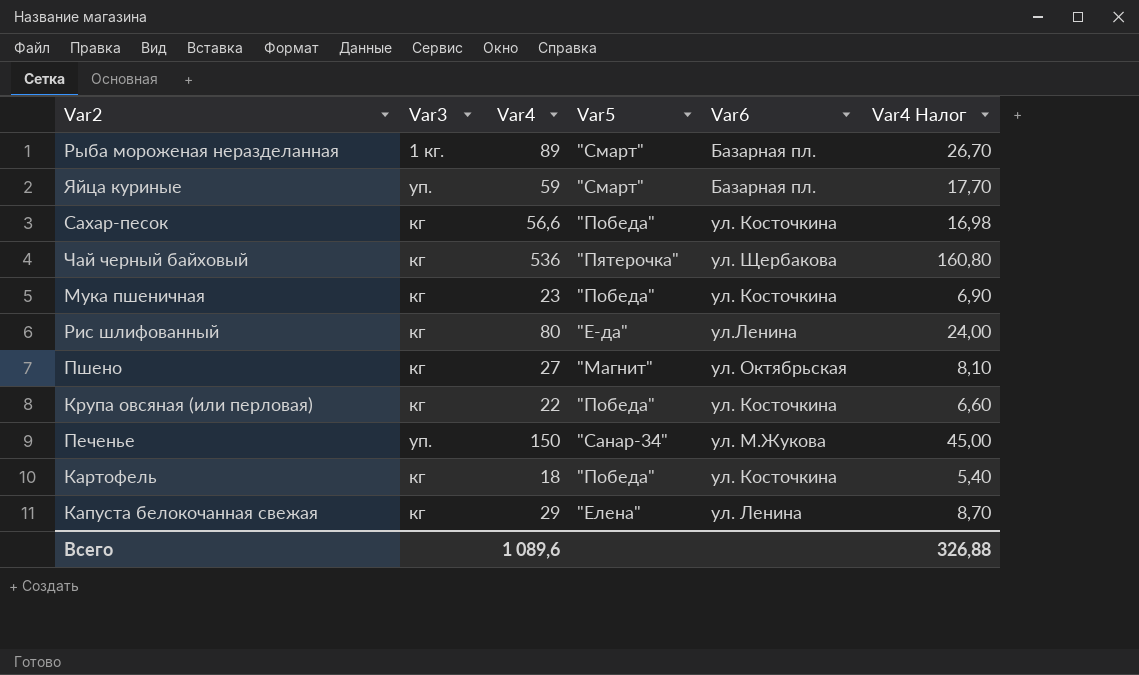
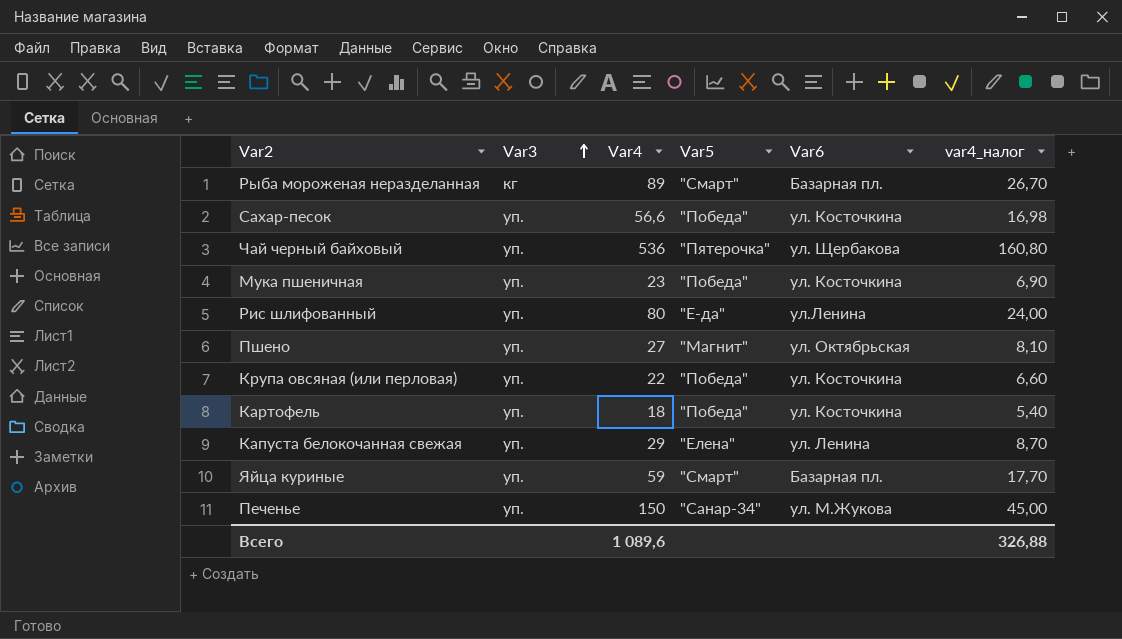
row order: none -> Var3 ascending
column name: Var4 Налог -> var4_налог
Рыба мороженая неразделанная | Var3: 1 кг. -> кг
Сахар-песок | Var3: кг -> уп.
Чай черный байховый | Var3: кг -> уп.
Мука пшеничная | Var3: кг -> уп.
Рис шлифованный | Var3: кг -> уп.
Пшено | Var3: кг -> уп.
Крупа овсяная (или перловая) | Var3: кг -> уп.
Картофель | Var3: кг -> уп.
Капуста белокочанная свежая | Var3: кг -> уп.

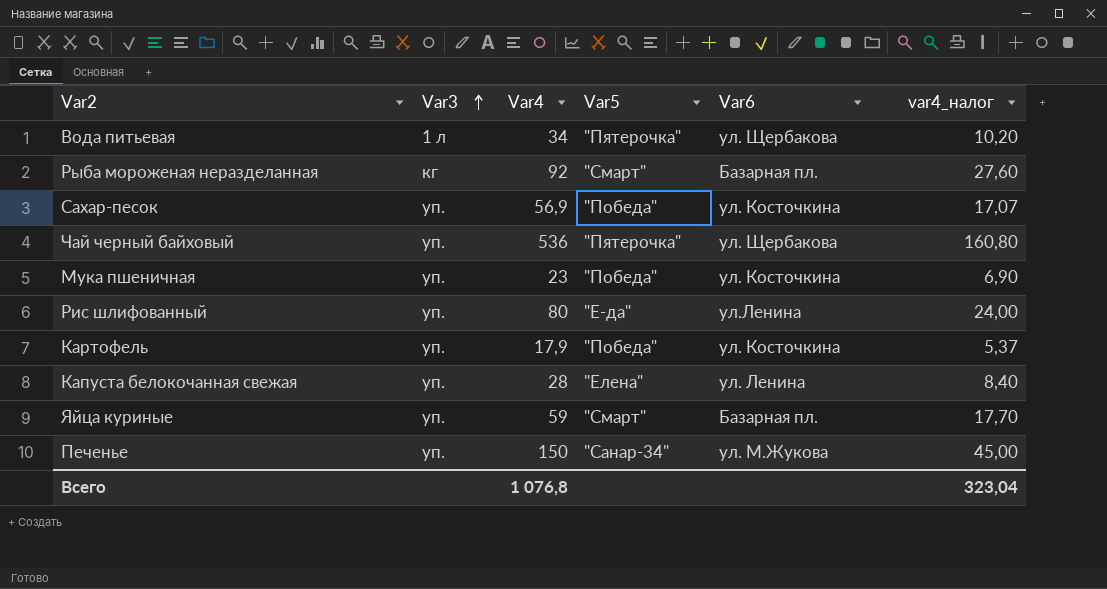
row Пшено: уп. | 27 | "Магнит" | ул. Октябрьская | 8,10 -> none
row Крупа овсяная (или перловая): уп. | 22 | "Победа" | ул. Косточкина | 6,60 -> none
row Вода питьевая: none -> 1 л | 34 | "Пятерочка" | ул. Щербакова | 10,20
Рыба мороженая неразделанная | Var4: 89 -> 92
Рыба мороженая неразделанная | var4_налог: 26,70 -> 27,60
Сахар-песок | Var4: 56,6 -> 56,9
Сахар-песок | var4_налог: 16,98 -> 17,07
Картофель | Var4: 18 -> 17,9
Картофель | var4_налог: 5,40 -> 5,37
Капуста белокочанная свежая | Var4: 29 -> 28
Капуста белокочанная свежая | var4_налог: 8,70 -> 8,40
Всего | Var4: 1 089,6 -> 1 076,8
Всего | var4_налог: 326,88 -> 323,04

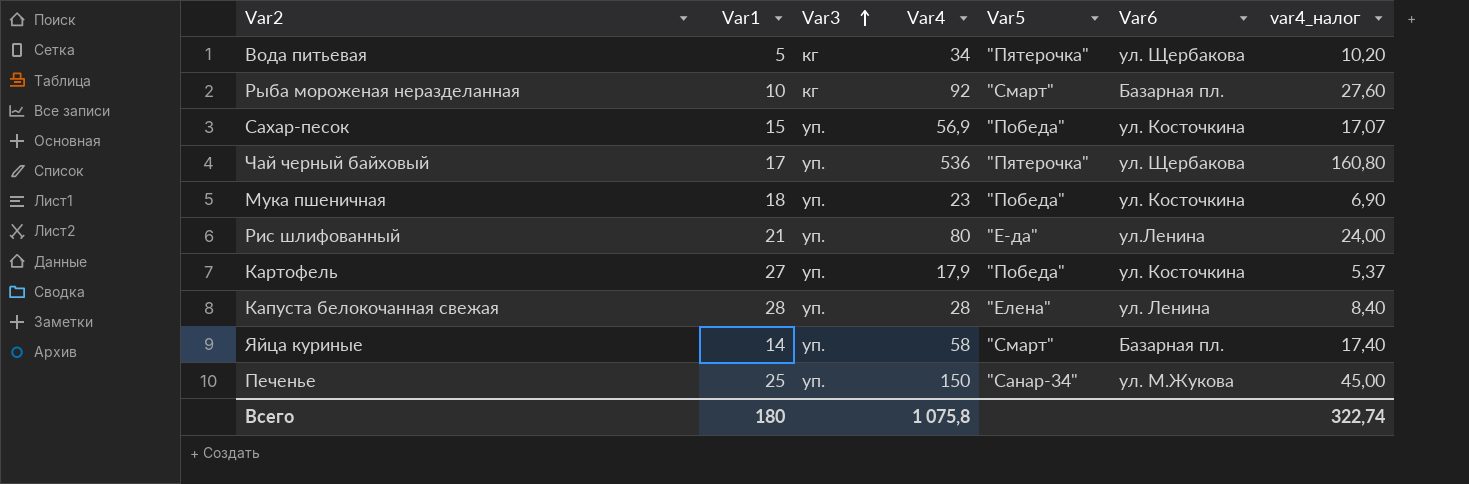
column Var1 | position: none -> 2
Вода питьевая | Var3: 1 л -> кг
Яйца куриные | Var4: 59 -> 58
Яйца куриные | var4_налог: 17,70 -> 17,40
Всего | Var4: 1 076,8 -> 1 075,8
Всего | var4_налог: 323,04 -> 322,74

